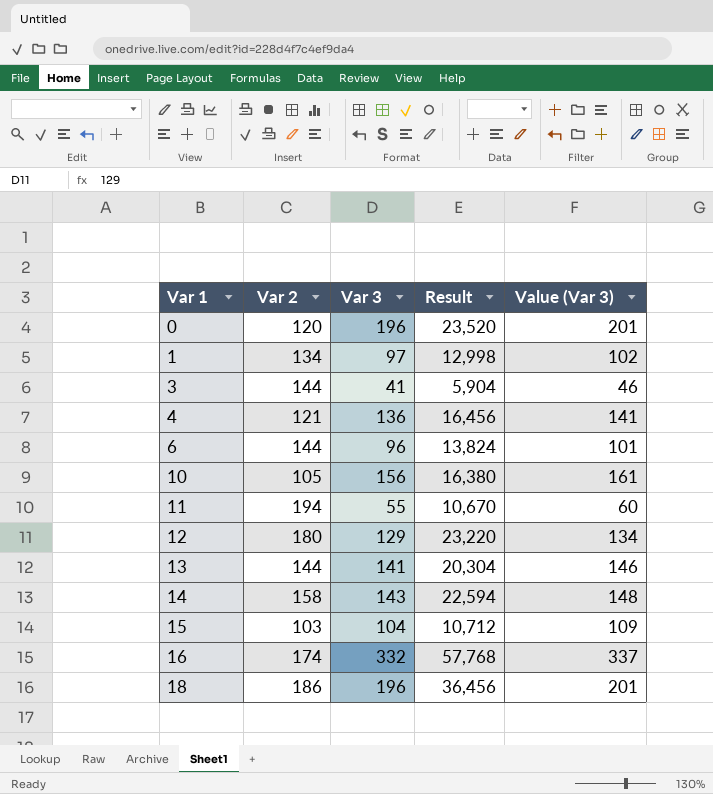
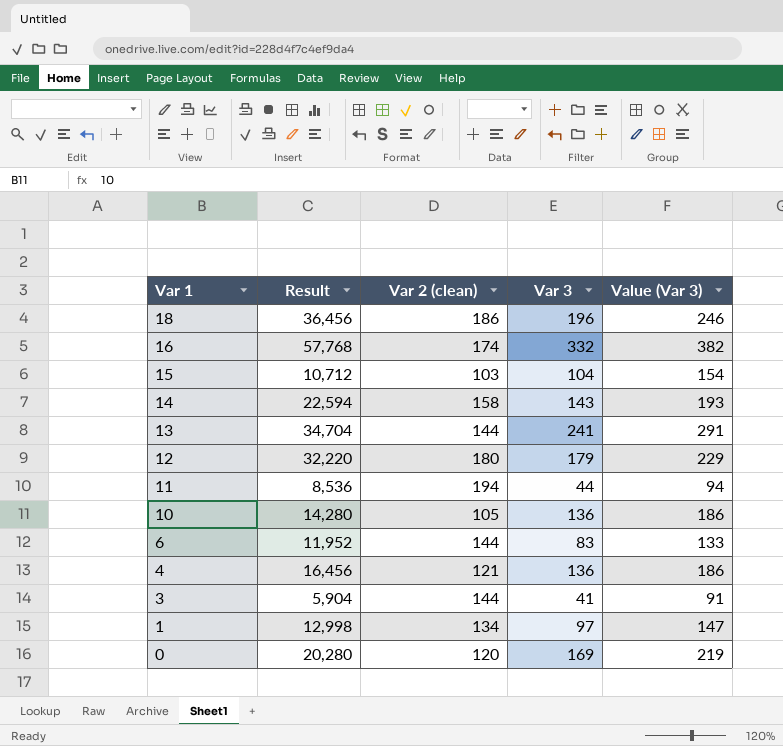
row order: Var 1 ascending -> Var 1 descending
column Result | position: 4 -> 2
column name: Var 2 -> Var 2 (clean)
column Value (Var 3) | formula: [Var 3] + 5 -> [Var 3] + 50
13 | Result: 20,304 -> 34,704
13 | Var 3: 141 -> 241
12 | Result: 23,220 -> 32,220
12 | Var 3: 129 -> 179
11 | Result: 10,670 -> 8,536
11 | Var 3: 55 -> 44
10 | Result: 16,380 -> 14,280
10 | Var 3: 156 -> 136
6 | Result: 13,824 -> 11,952
6 | Var 3: 96 -> 83
0 | Result: 23,520 -> 20,280
0 | Var 3: 196 -> 169

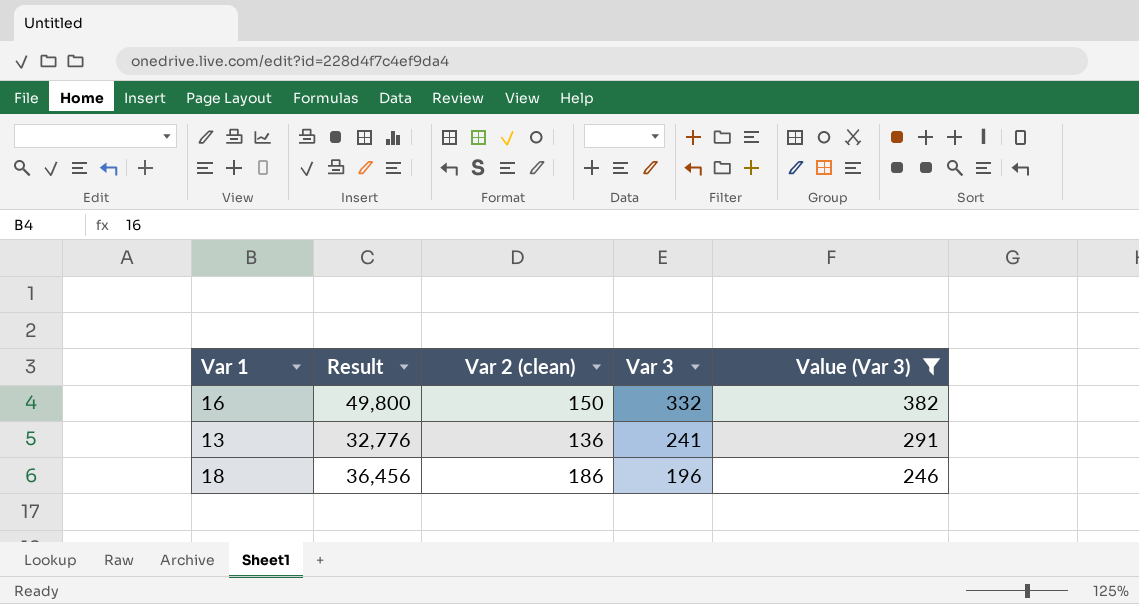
filter: none -> Value (Var 3) >= 246
row order: Var 1 descending -> Var 3 descending
16 | Result: 57,768 -> 49,800
16 | Var 2 (clean): 174 -> 150
13 | Result: 34,704 -> 32,776
13 | Var 2 (clean): 144 -> 136

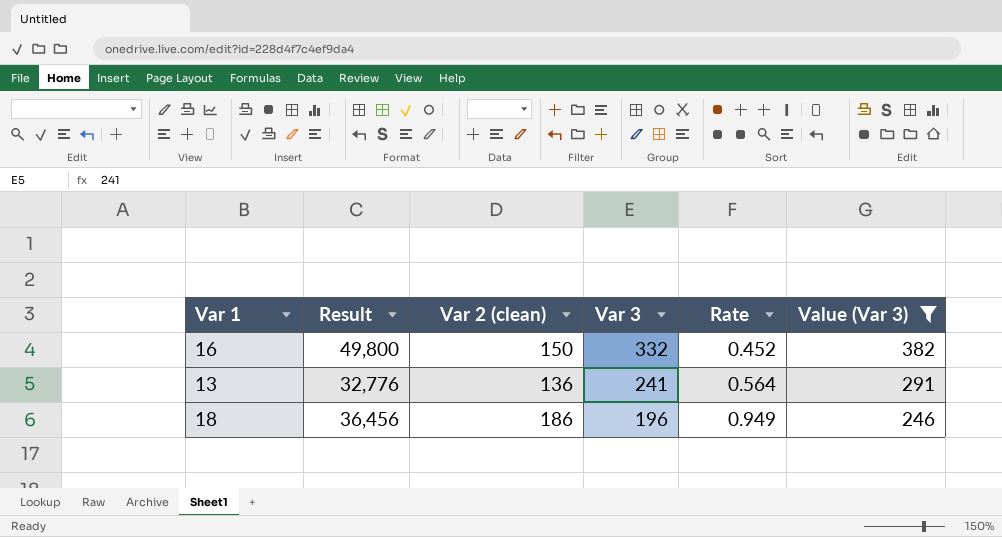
column Rate | formula: none -> [Var 2 (clean)] / [Var 3]

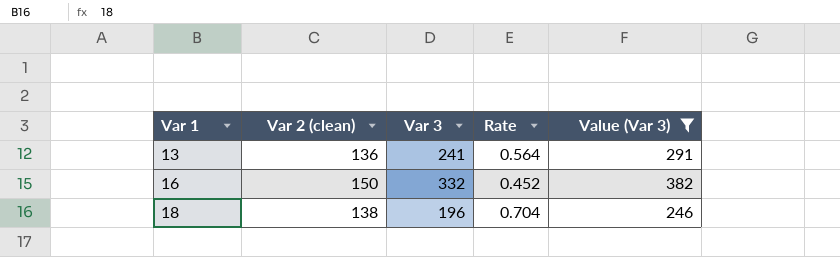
row order: Var 3 descending -> Var 1 ascending
column Result | formula: [Var 2 (clean)] * [Var 3] -> none
18 | Var 2 (clean): 186 -> 138
18 | Rate: 0.949 -> 0.704

